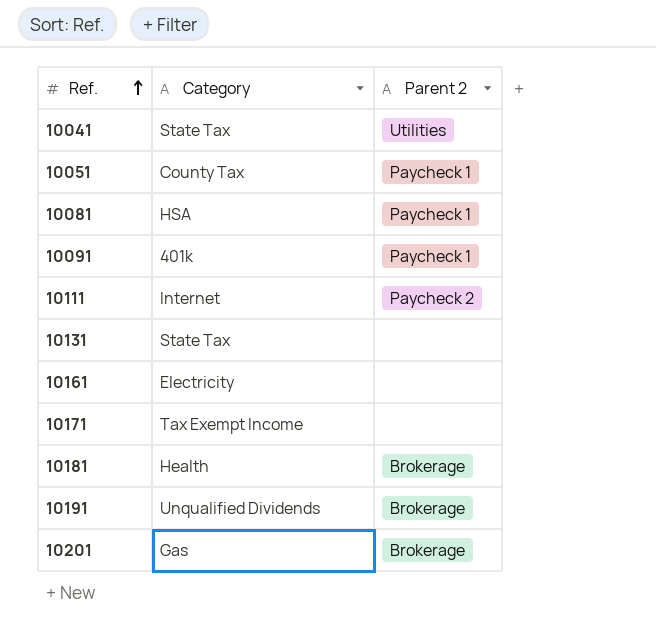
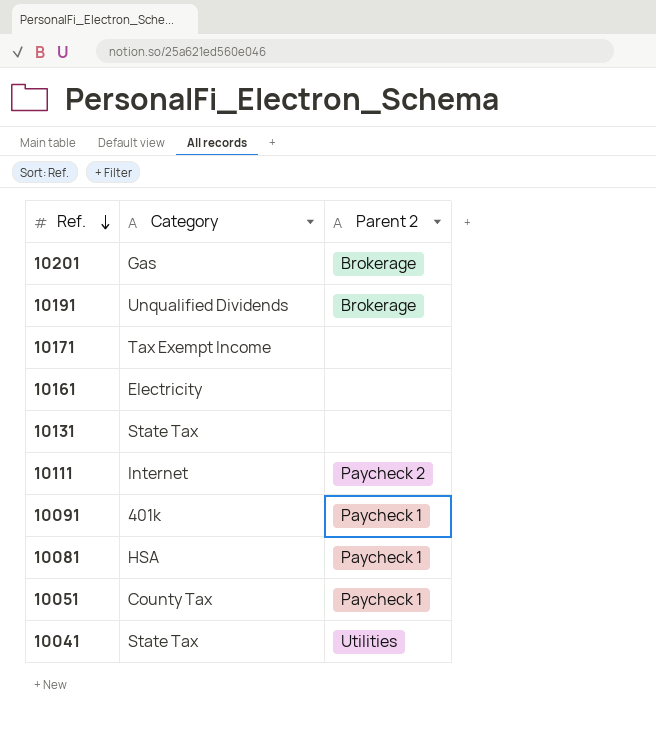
row order: Ref. ascending -> Ref. descending
row 10181: Health | Brokerage -> none

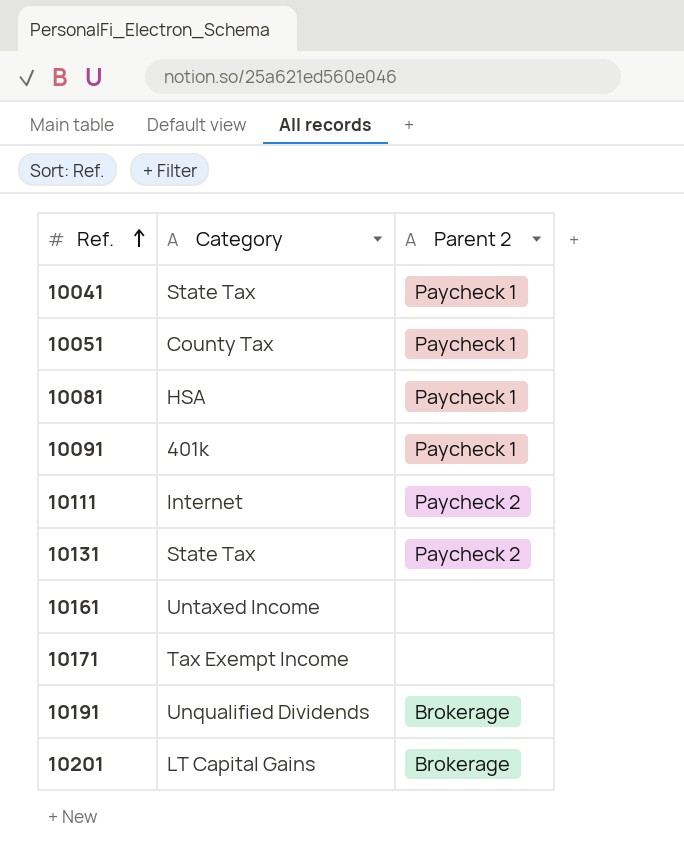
row order: Ref. descending -> Ref. ascending
10041 | Parent 2: Utilities -> Paycheck 1
10131 | Parent 2: none -> Paycheck 2
10161 | Category: Electricity -> Untaxed Income
10201 | Category: Gas -> LT Capital Gains

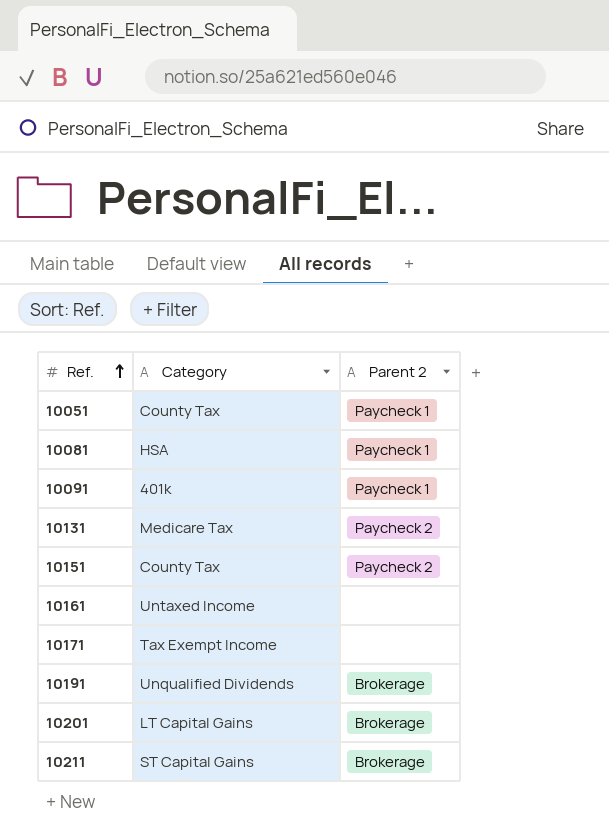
row 10041: State Tax | Paycheck 1 -> none
row 10111: Internet | Paycheck 2 -> none
10131 | Category: State Tax -> Medicare Tax
row 10151: none -> County Tax | Paycheck 2
row 10211: none -> ST Capital Gains | Brokerage

